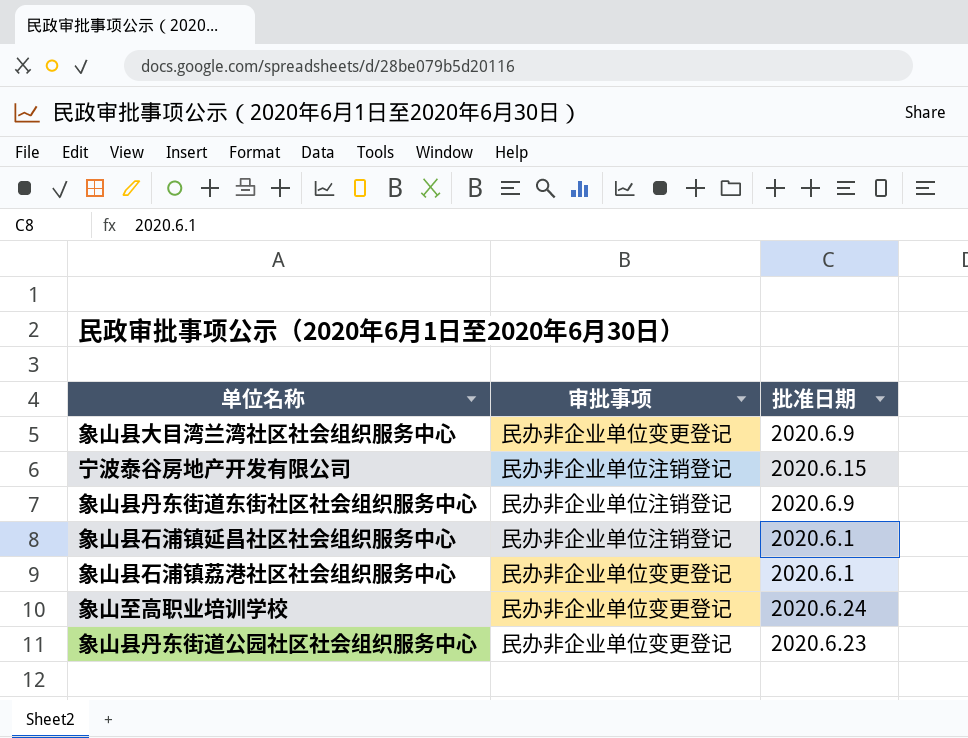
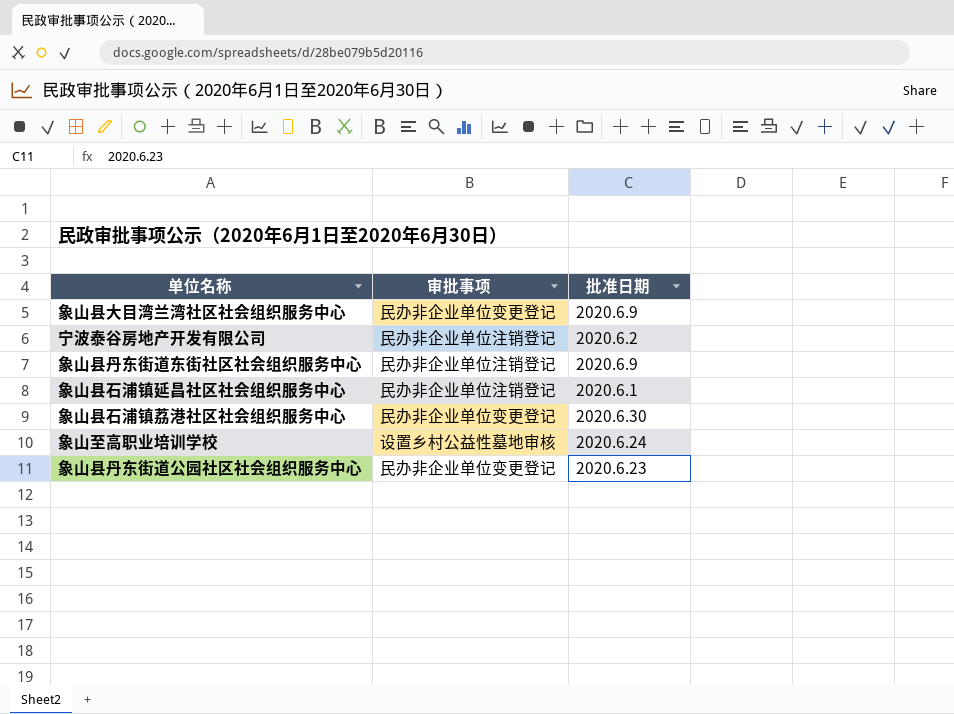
宁波泰谷房地产开发有限公司 | 批准日期: 2020.6.15 -> 2020.6.2
象山县石浦镇荔港社区社会组织服务中心 | 批准日期: 2020.6.1 -> 2020.6.30
象山至高职业培训学校 | 审批事项: 民办非企业单位变更登记 -> 设置乡村公益性墓地审核

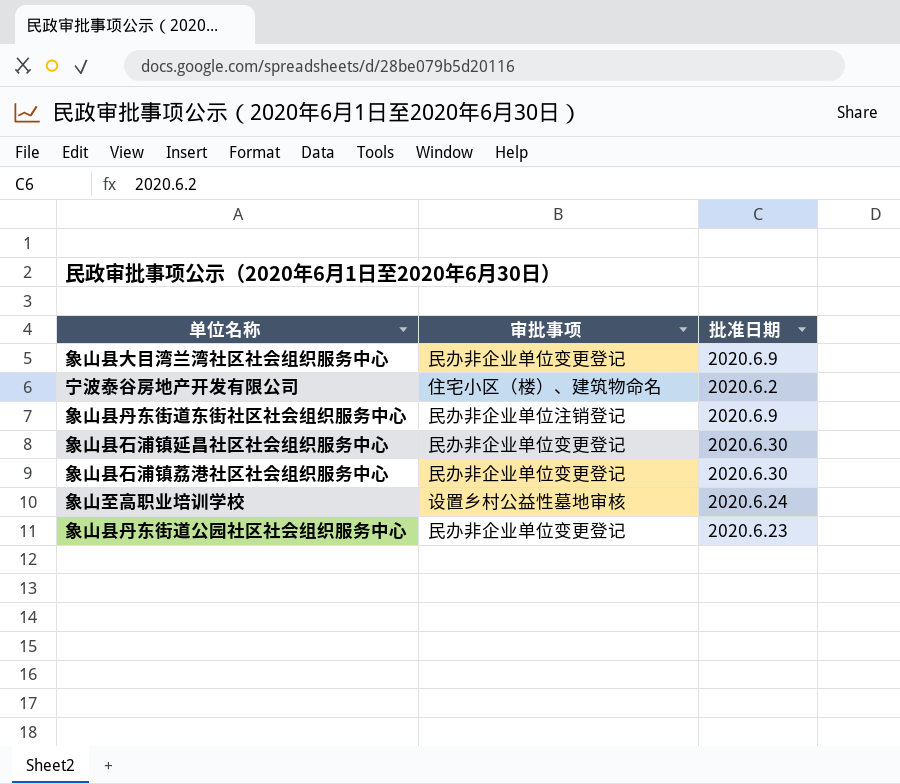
宁波泰谷房地产开发有限公司 | 审批事项: 民办非企业单位注销登记 -> 住宅小区（楼）、建筑物命名
象山县石浦镇延昌社区社会组织服务中心 | 审批事项: 民办非企业单位注销登记 -> 民办非企业单位变更登记
象山县石浦镇延昌社区社会组织服务中心 | 批准日期: 2020.6.1 -> 2020.6.30

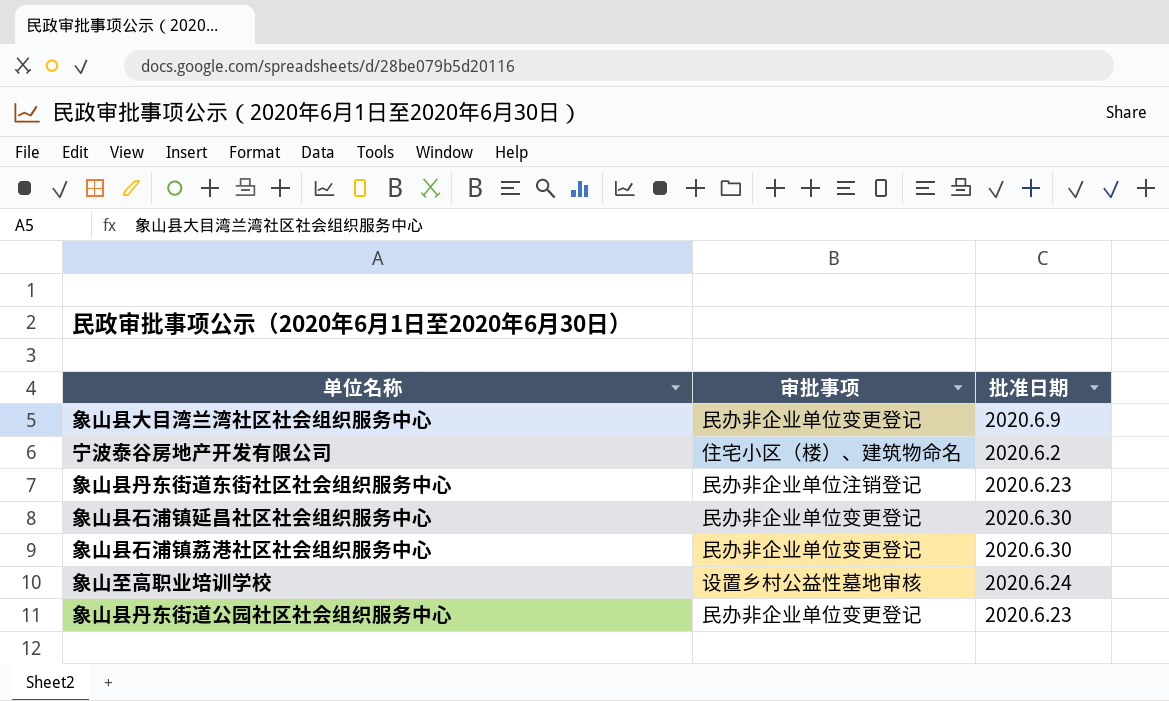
象山县丹东街道东街社区社会组织服务中心 | 批准日期: 2020.6.9 -> 2020.6.23

